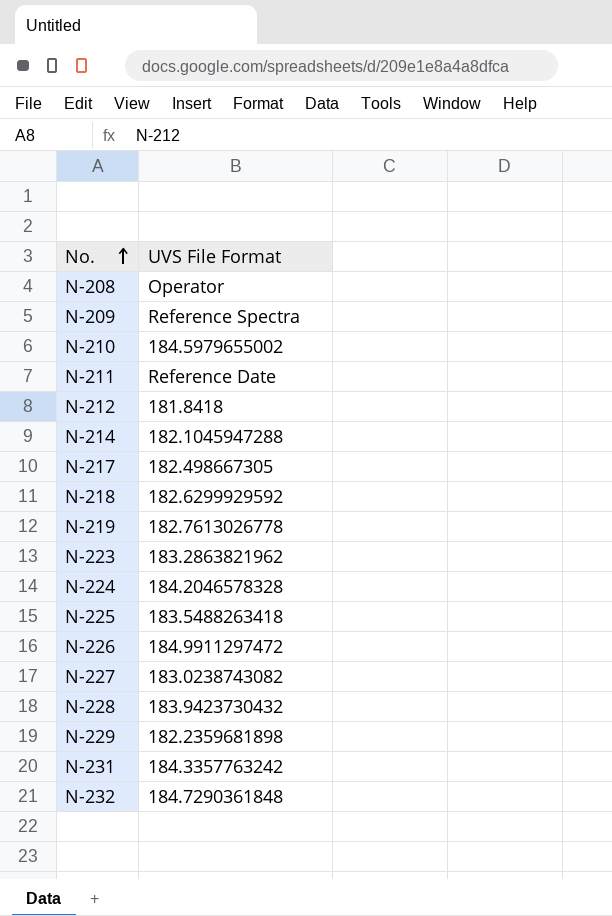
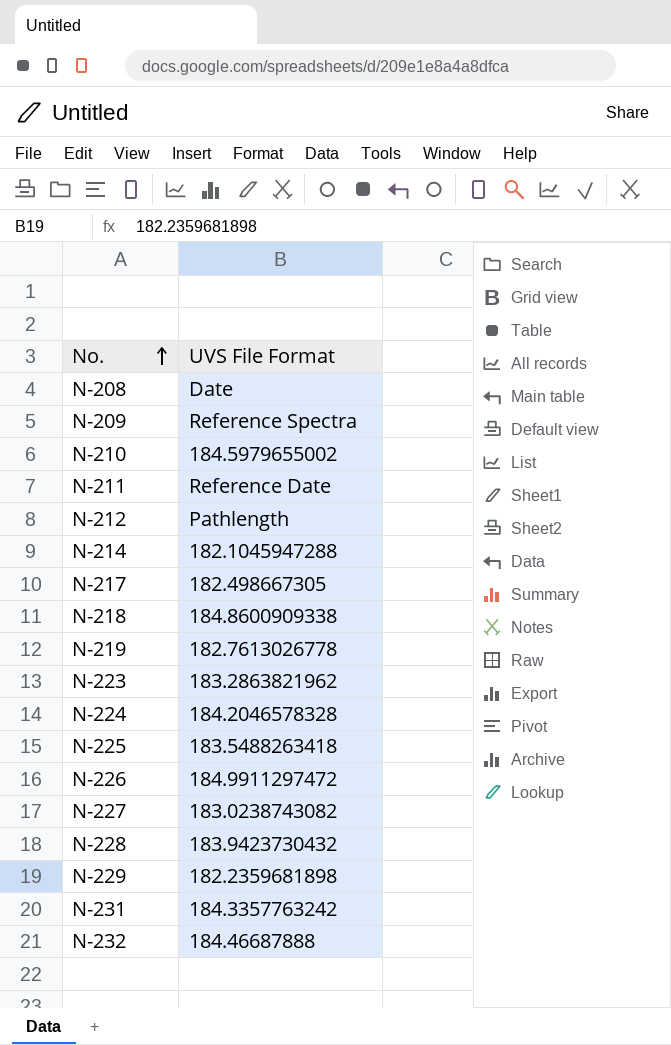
N-208 | UVS File Format: Operator -> Date
N-212 | UVS File Format: 181.8418 -> Pathlength
N-218 | UVS File Format: 182.6299929592 -> 184.8600909338
N-232 | UVS File Format: 184.7290361848 -> 184.46687888

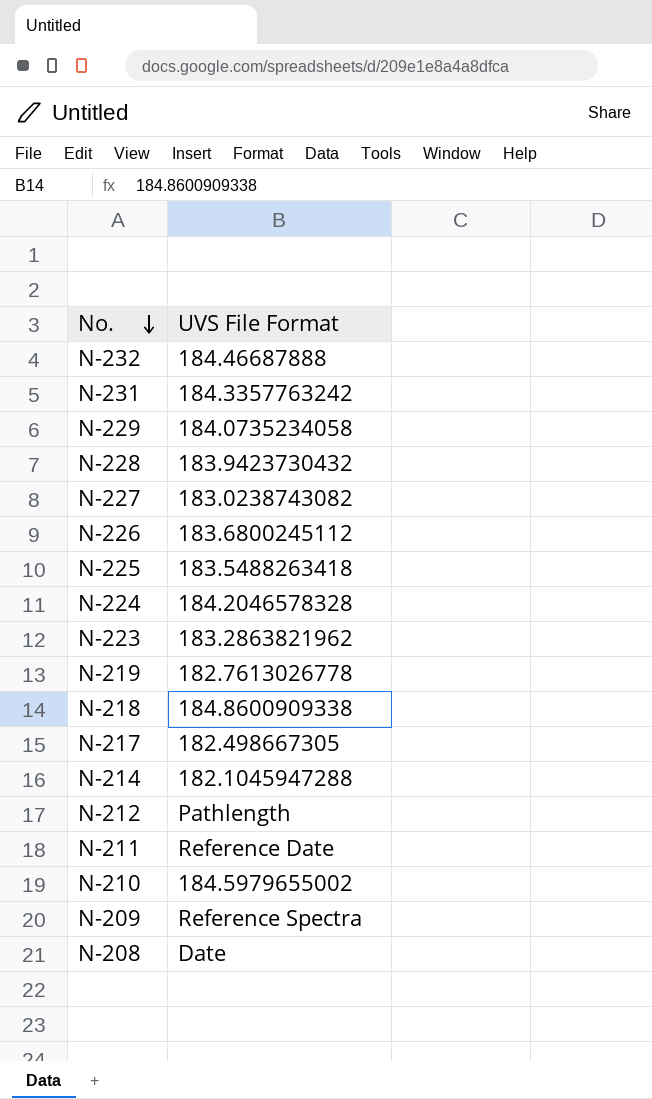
row order: No. ascending -> No. descending
N-229 | UVS File Format: 182.2359681898 -> 184.0735234058
N-226 | UVS File Format: 184.9911297472 -> 183.6800245112

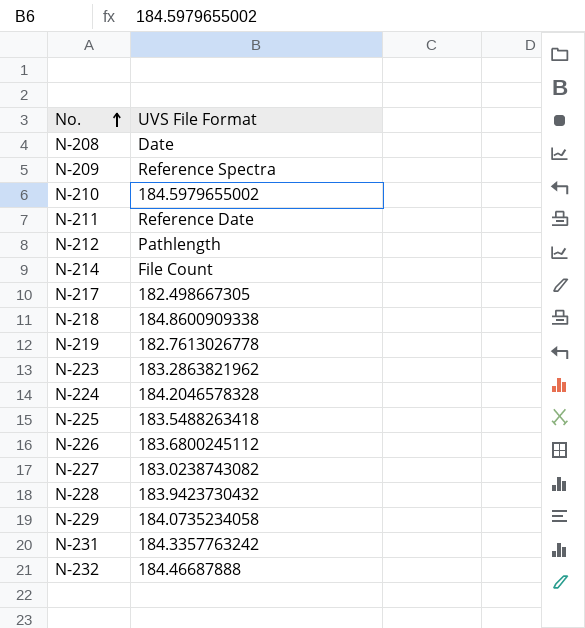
row order: No. descending -> No. ascending
N-214 | UVS File Format: 182.1045947288 -> File Count

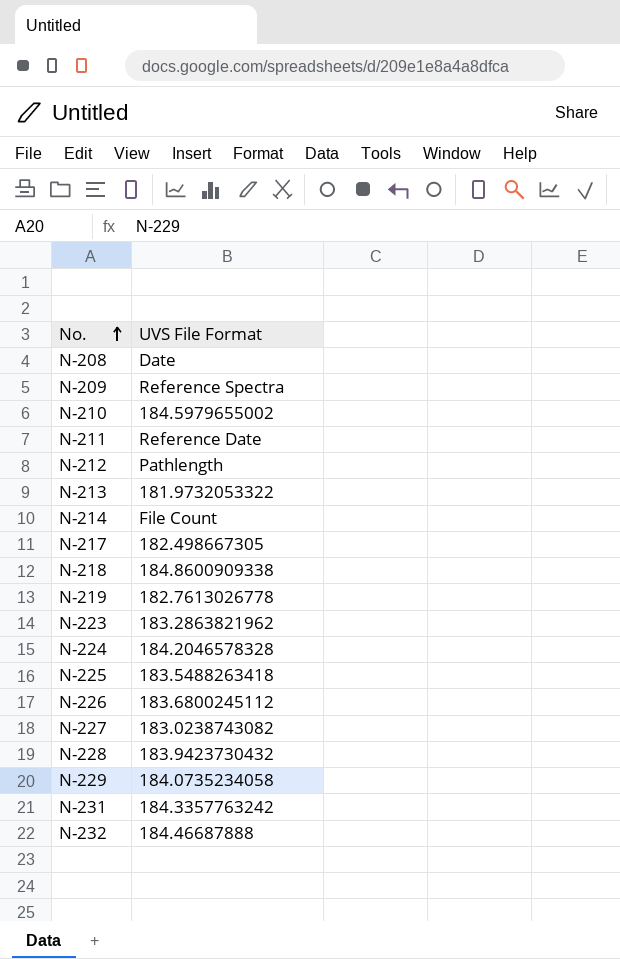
row N-213: none -> 181.9732053322

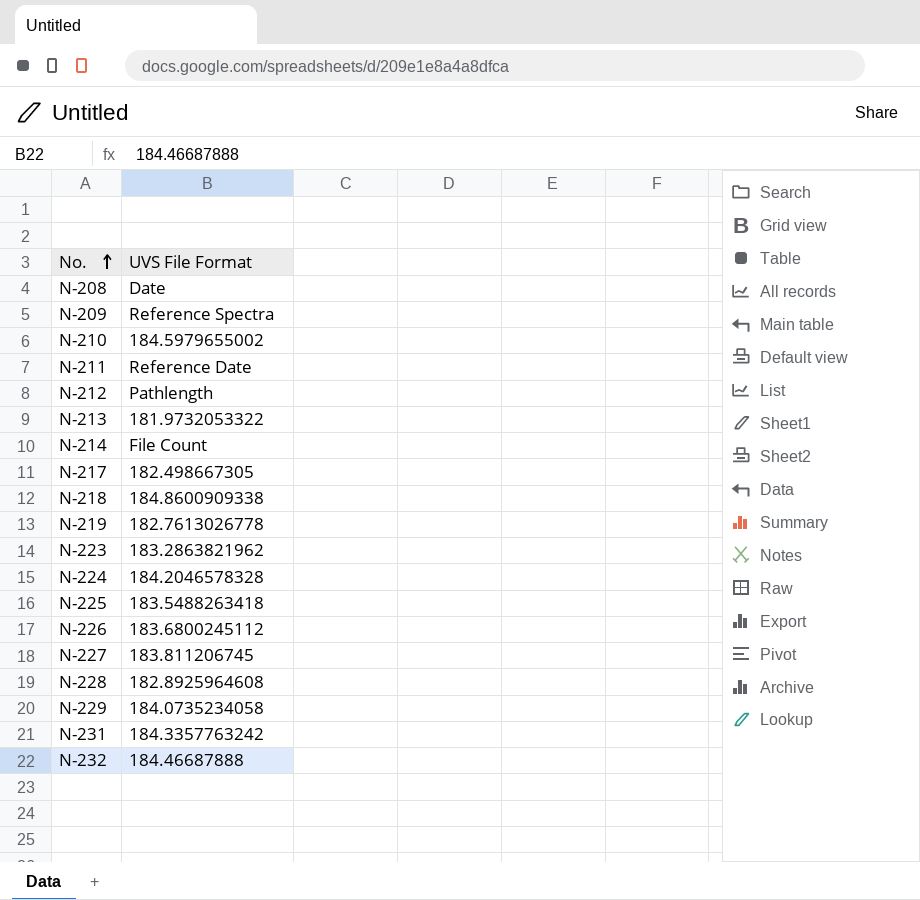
N-227 | UVS File Format: 183.0238743082 -> 183.811206745
N-228 | UVS File Format: 183.9423730432 -> 182.8925964608

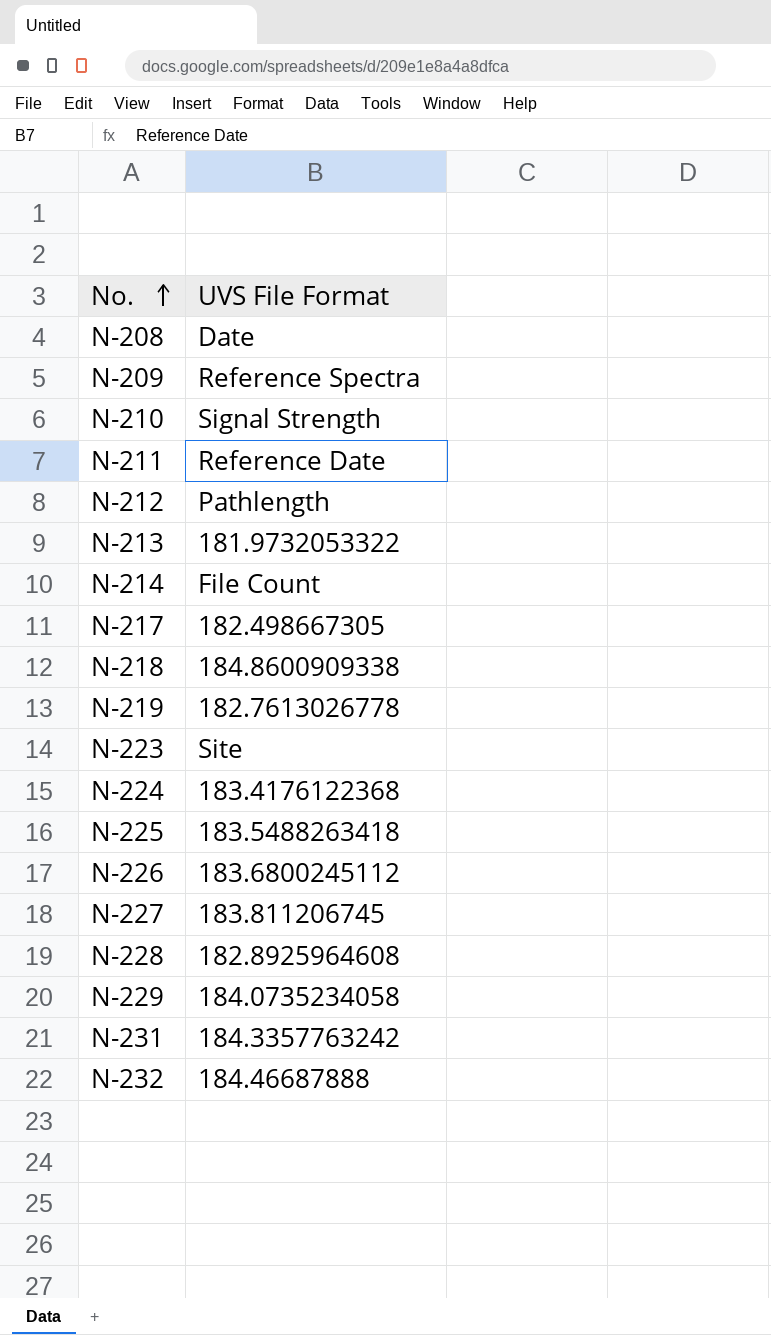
N-210 | UVS File Format: 184.5979655002 -> Signal Strength
N-223 | UVS File Format: 183.2863821962 -> Site
N-224 | UVS File Format: 184.2046578328 -> 183.4176122368

